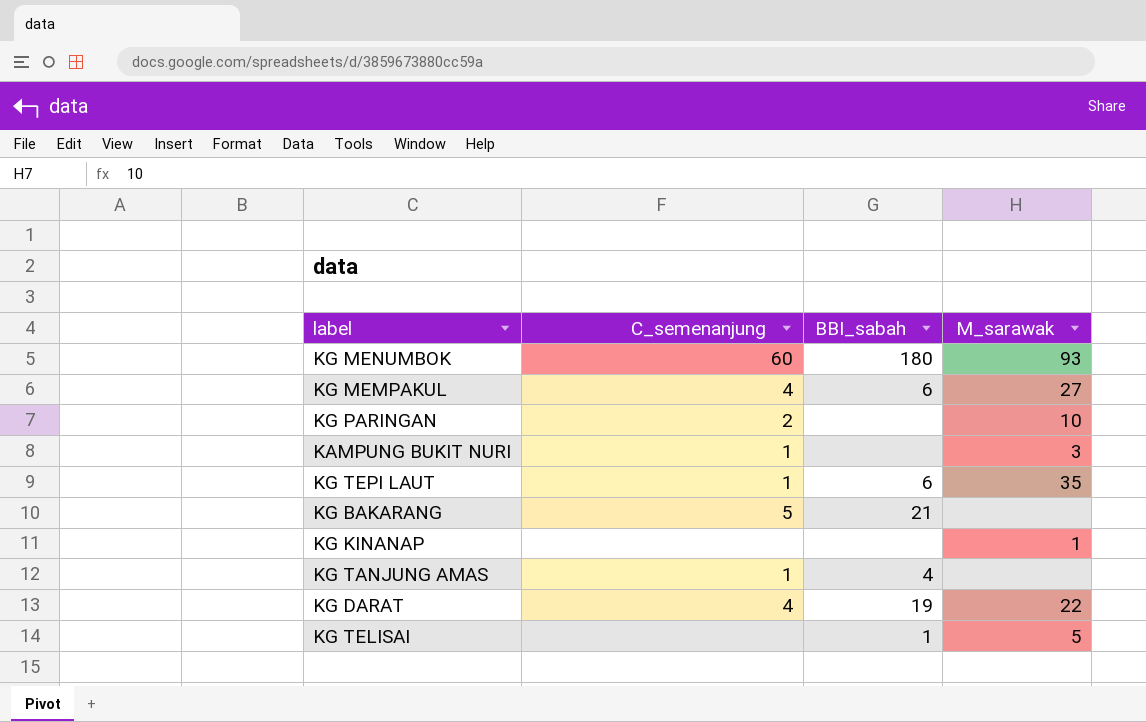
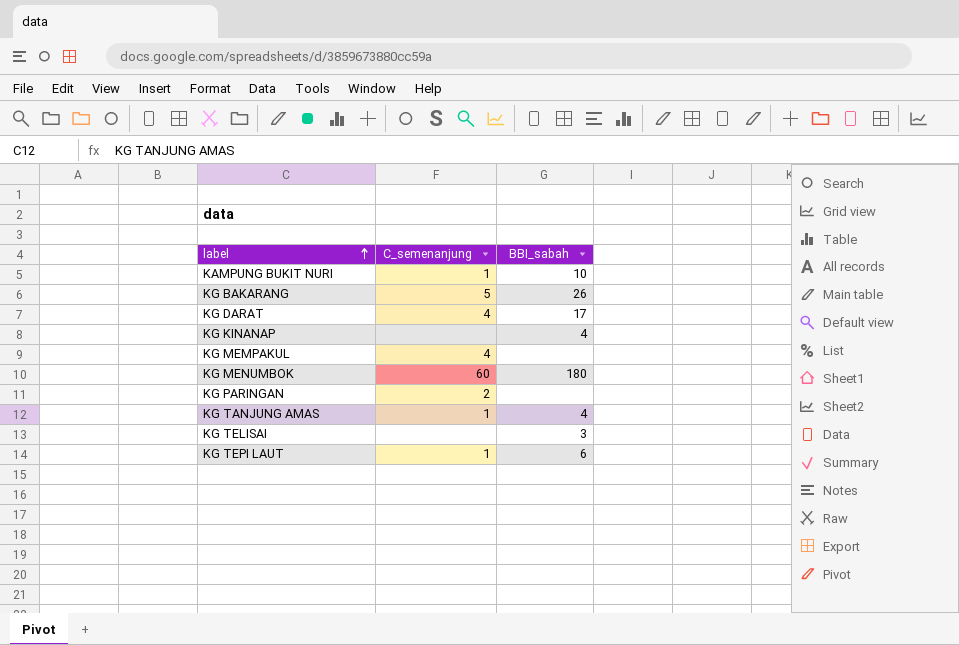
row order: none -> label ascending
column M_sarawak | position: 4 -> none
KAMPUNG BUKIT NURI | BBI_sabah: none -> 10
KG BAKARANG | BBI_sabah: 21 -> 26
KG DARAT | BBI_sabah: 19 -> 17
KG KINANAP | BBI_sabah: none -> 4
KG MEMPAKUL | BBI_sabah: 6 -> none
KG TELISAI | BBI_sabah: 1 -> 3

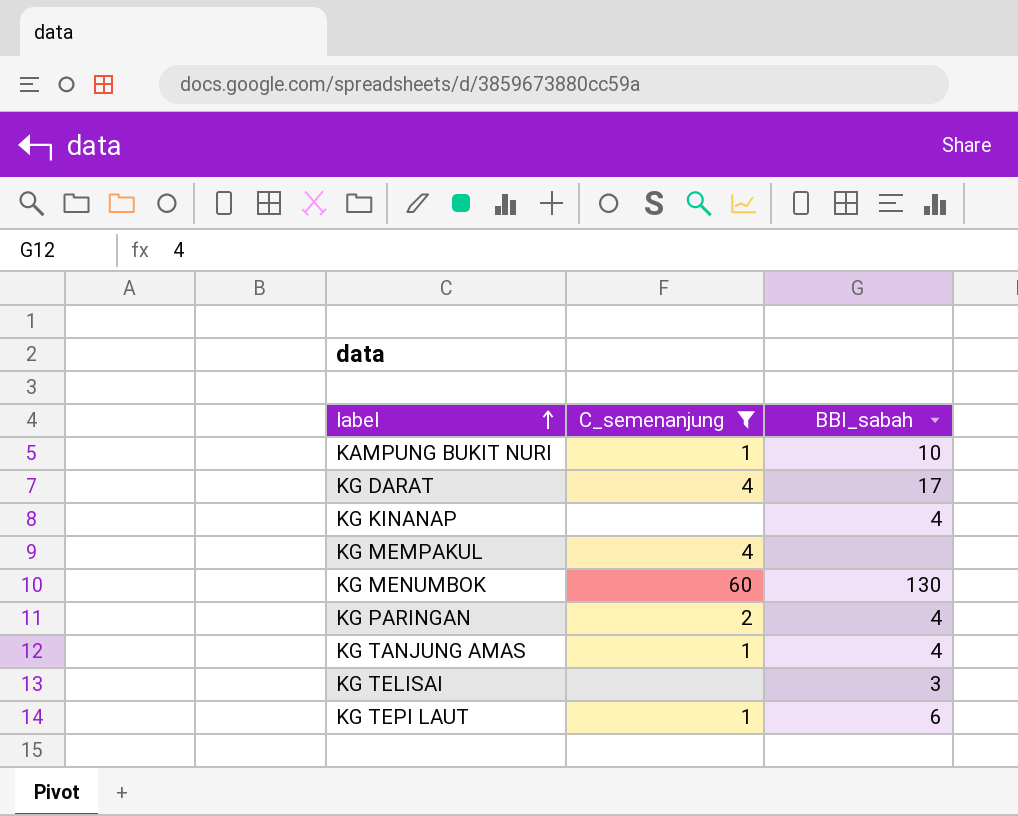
filter: none -> C_semenanjung != 5
KG MENUMBOK | BBI_sabah: 180 -> 130
KG PARINGAN | BBI_sabah: none -> 4

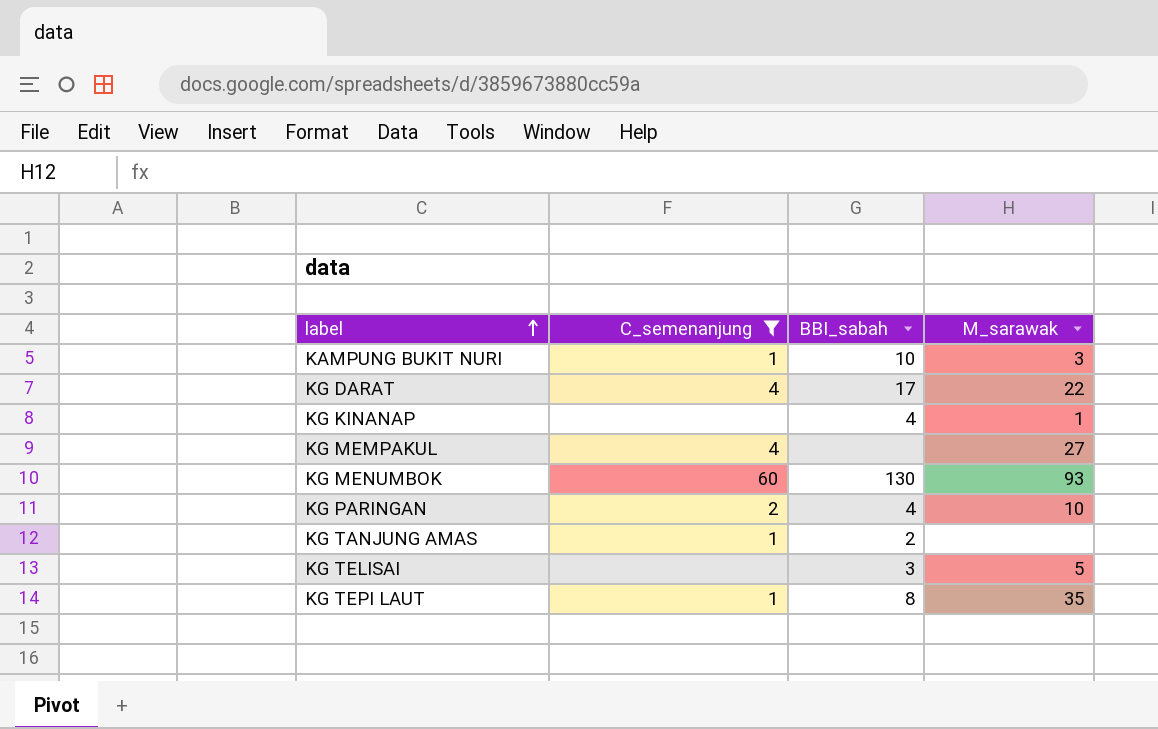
column M_sarawak | position: none -> 4
KG TANJUNG AMAS | BBI_sabah: 4 -> 2
KG TEPI LAUT | BBI_sabah: 6 -> 8

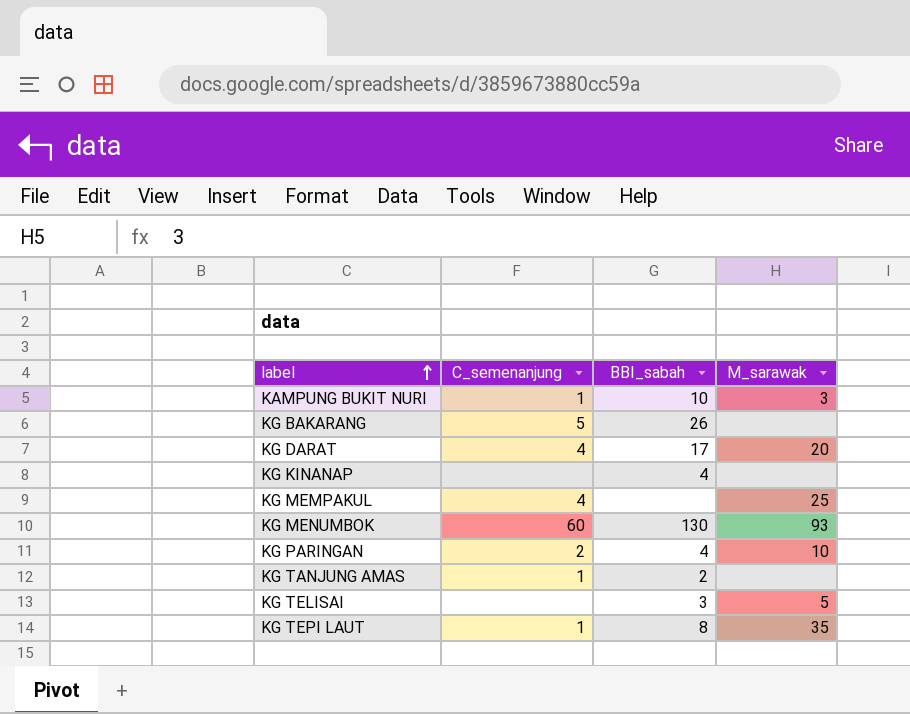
filter: C_semenanjung != 5 -> none
KG DARAT | M_sarawak: 22 -> 20
KG KINANAP | M_sarawak: 1 -> none
KG MEMPAKUL | M_sarawak: 27 -> 25

